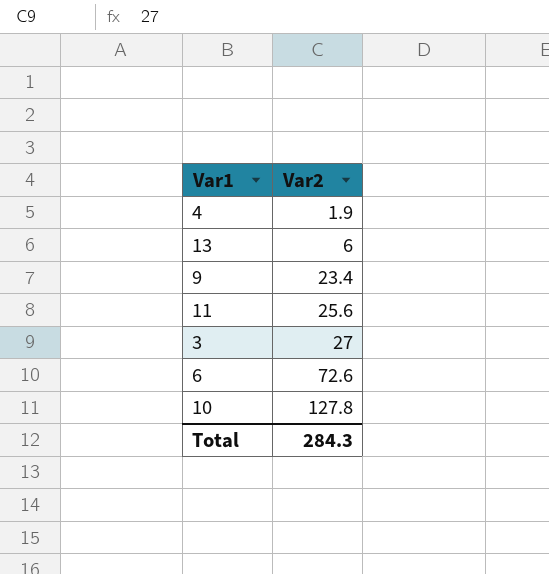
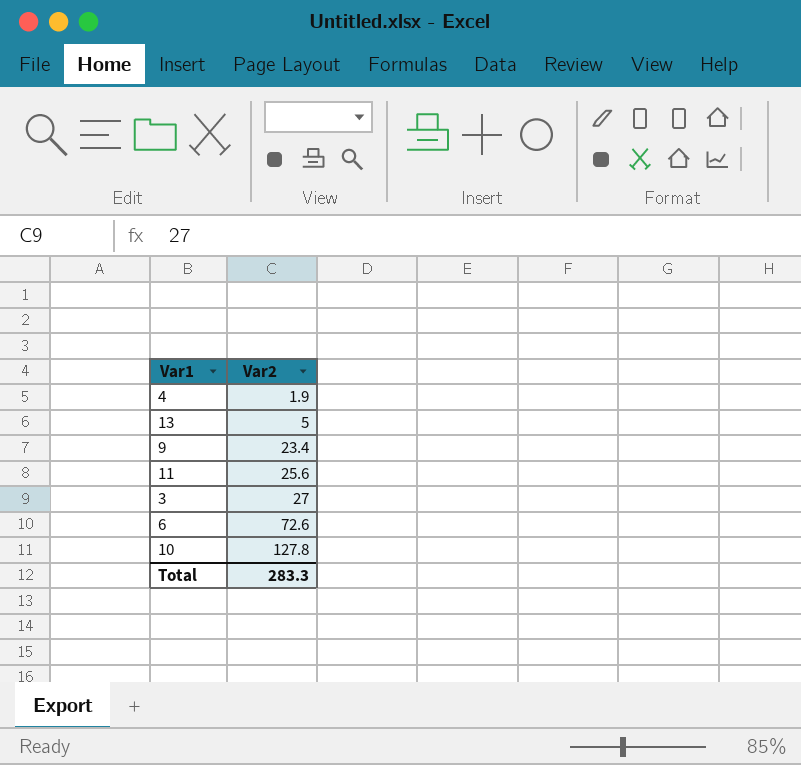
13 | Var2: 6 -> 5
Total | Var2: 284.3 -> 283.3

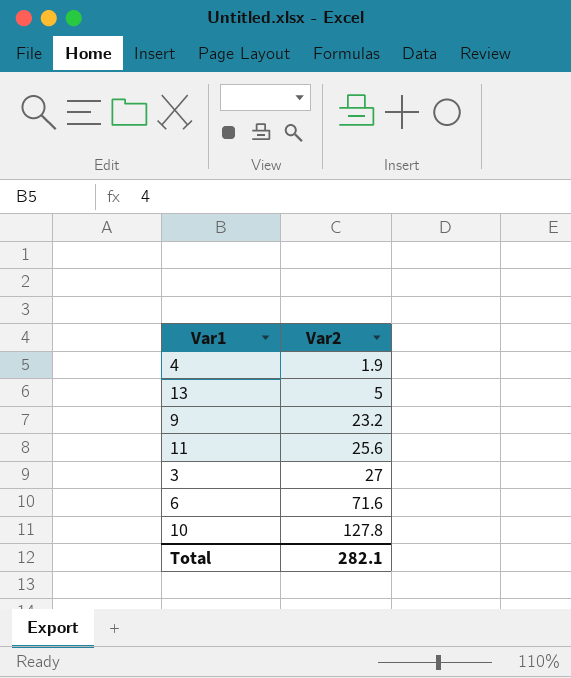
9 | Var2: 23.4 -> 23.2
6 | Var2: 72.6 -> 71.6
Total | Var2: 283.3 -> 282.1

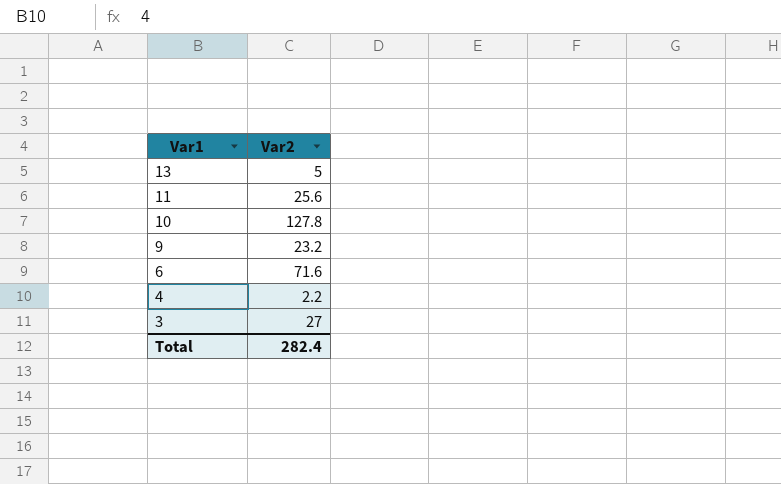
row order: Var2 ascending -> Var1 descending
4 | Var2: 1.9 -> 2.2
Total | Var2: 282.1 -> 282.4

